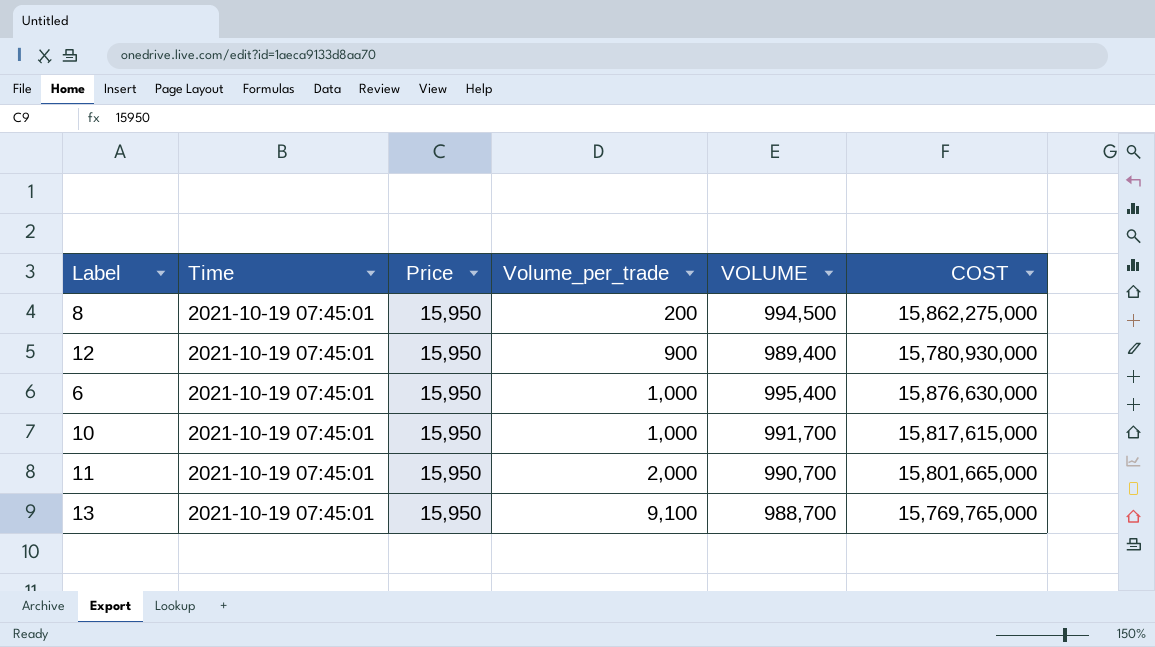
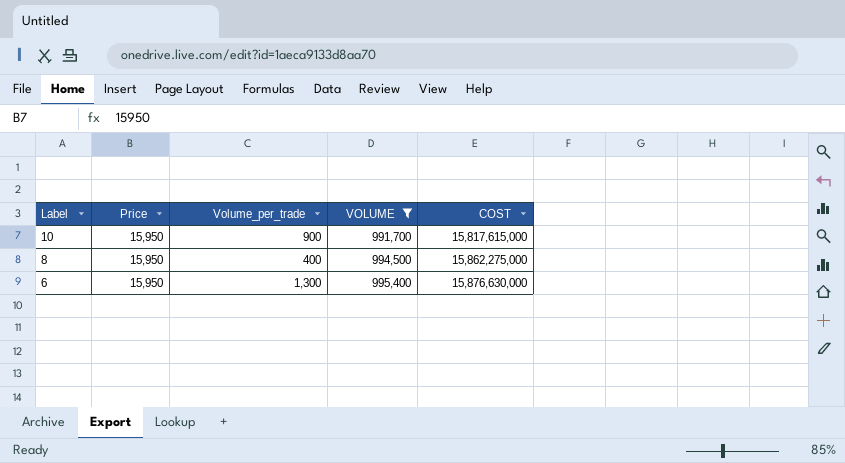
filter: none -> VOLUME >= 991,700
row order: Volume_per_trade ascending -> Label descending
column Time | position: 2 -> none
10 | Volume_per_trade: 1,000 -> 900
8 | Volume_per_trade: 200 -> 400
6 | Volume_per_trade: 1,000 -> 1,300

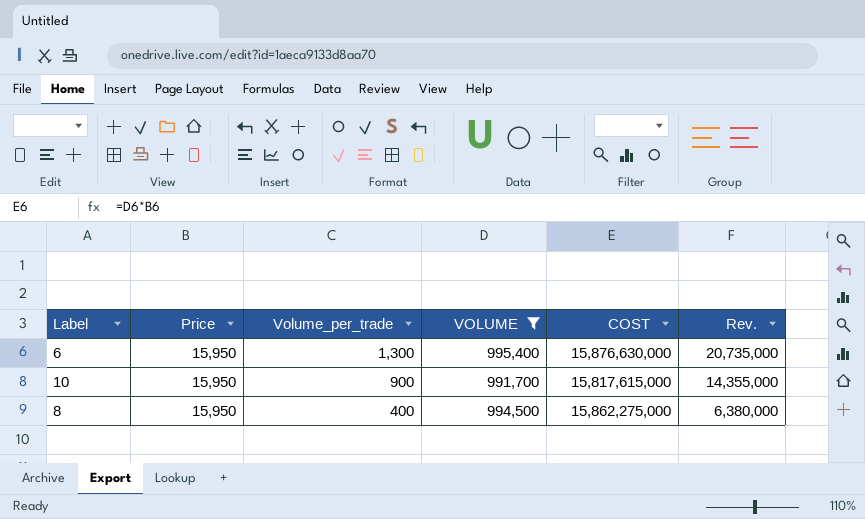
row order: Label descending -> Volume_per_trade descending
column Rev. | formula: none -> [Price] * [Volume_per_trade]

